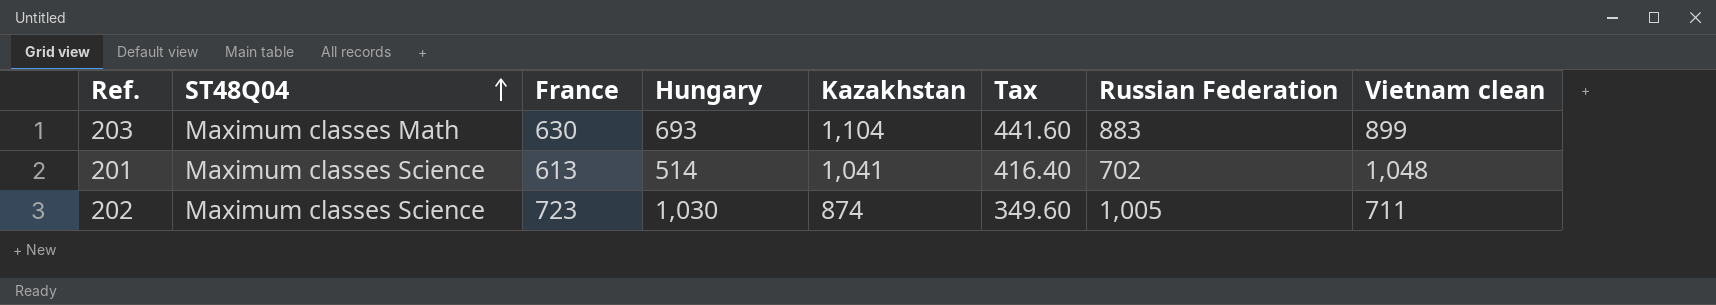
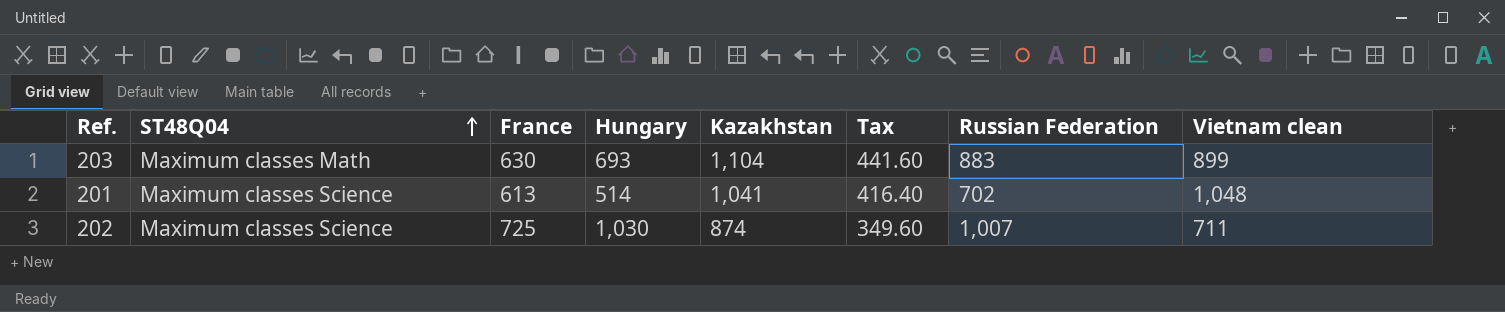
202 | France: 723 -> 725
202 | Russian Federation: 1,005 -> 1,007

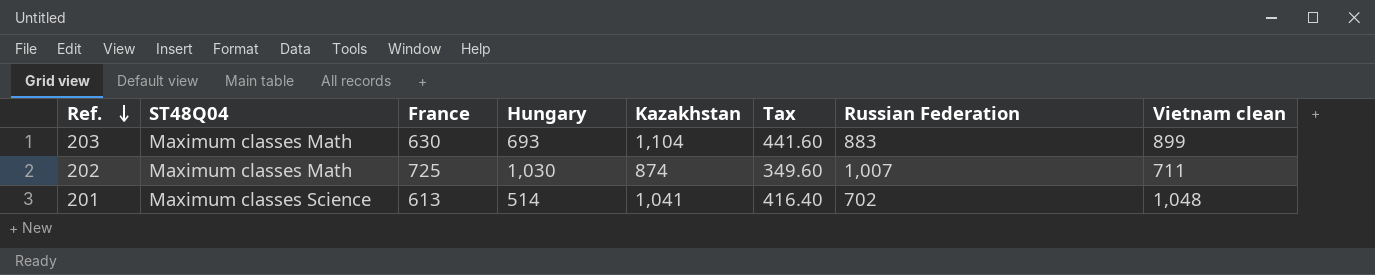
row order: ST48Q04 ascending -> Ref. descending
202 | ST48Q04: Maximum classes Science -> Maximum classes Math

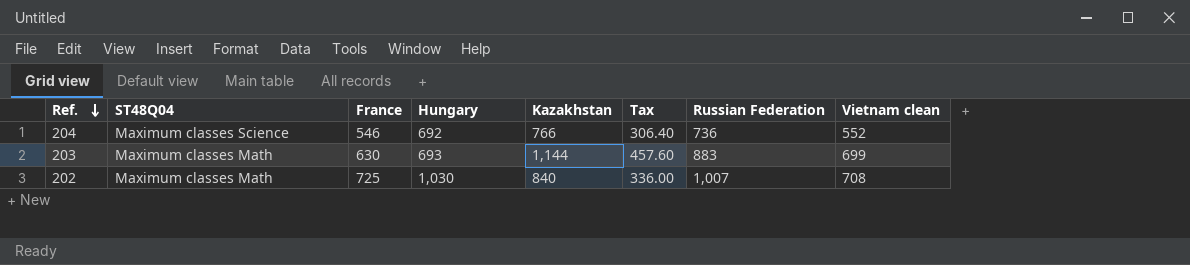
row 201: Maximum classes Science | 613 | 514 | 1,041 | 416.40 | 702 | 1,048 -> none
row 204: none -> Maximum classes Science | 546 | 692 | 766 | 306.40 | 736 | 552
203 | Kazakhstan: 1,104 -> 1,144
203 | Tax: 441.60 -> 457.60
203 | Vietnam clean: 899 -> 699
202 | Kazakhstan: 874 -> 840
202 | Tax: 349.60 -> 336.00
202 | Vietnam clean: 711 -> 708

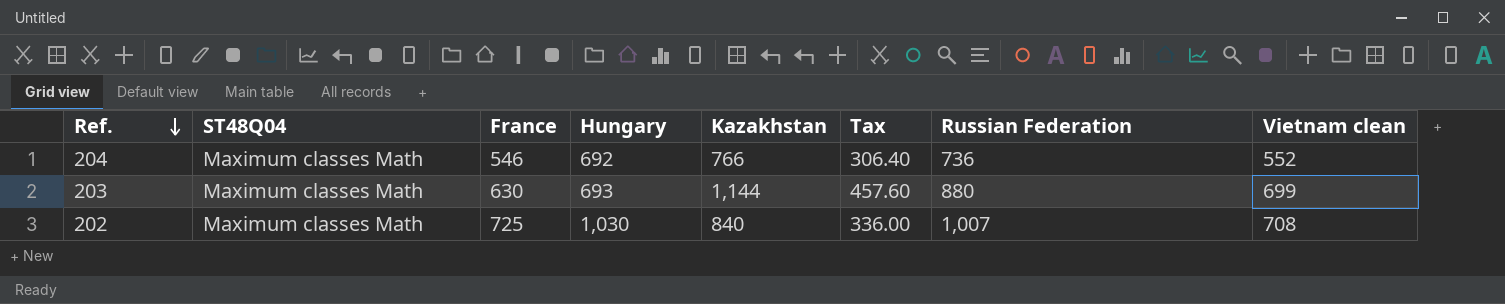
204 | ST48Q04: Maximum classes Science -> Maximum classes Math
203 | Russian Federation: 883 -> 880

